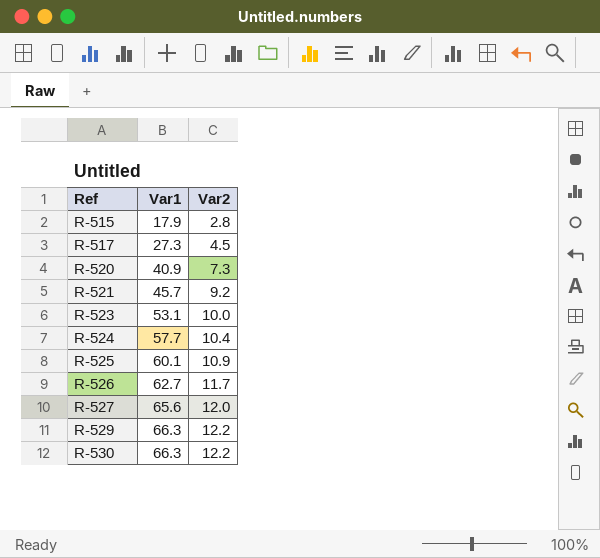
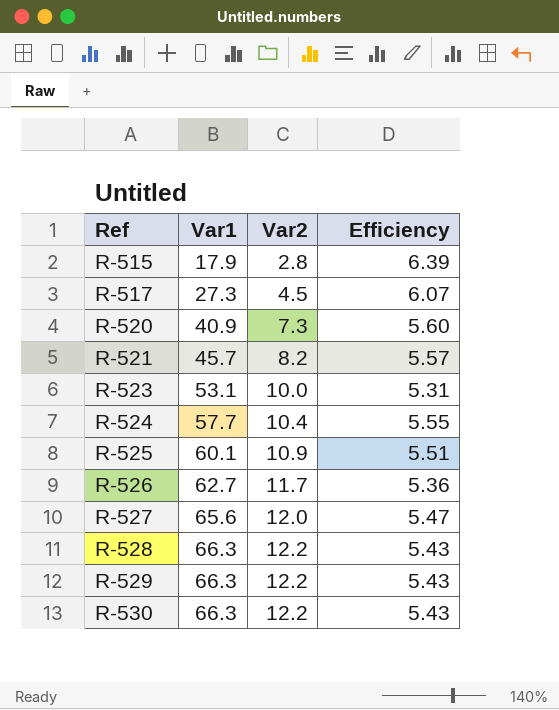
column Efficiency | formula: none -> [Var1] / [Var2]
R-521 | Var2: 9.2 -> 8.2
row R-528: none -> 66.3 | 12.2 | 5.43

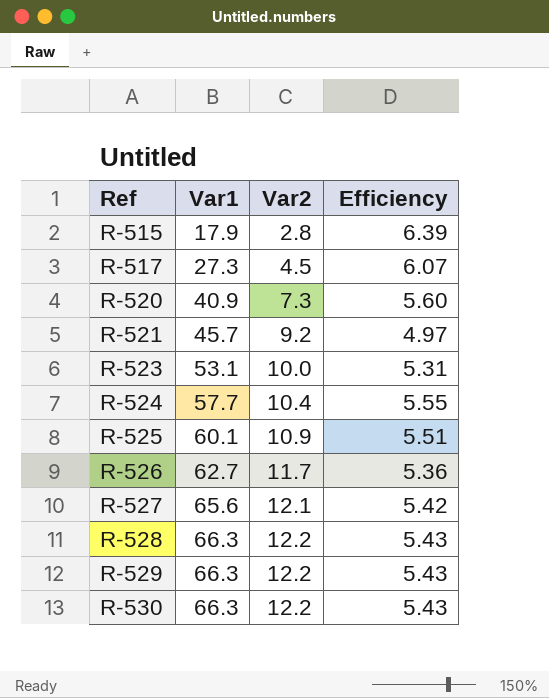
R-521 | Var2: 8.2 -> 9.2
R-521 | Efficiency: 5.57 -> 4.97
R-527 | Var2: 12.0 -> 12.1
R-527 | Efficiency: 5.47 -> 5.42

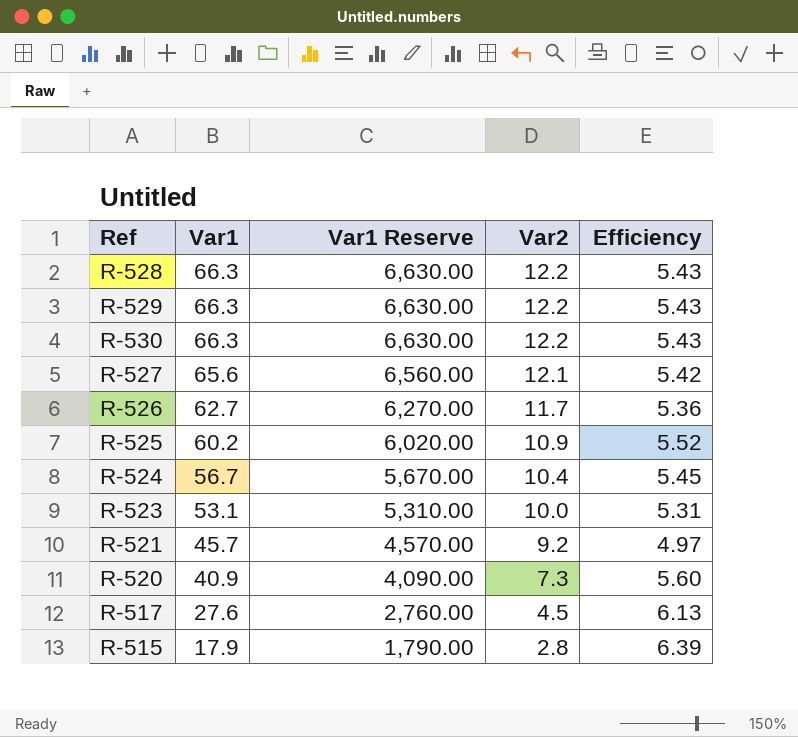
row order: Ref ascending -> Var1 descending
column Var1 Reserve | formula: none -> [Var1] * 100
R-525 | Var1: 60.1 -> 60.2
R-525 | Efficiency: 5.51 -> 5.52
R-524 | Var1: 57.7 -> 56.7
R-524 | Efficiency: 5.55 -> 5.45
R-517 | Var1: 27.3 -> 27.6
R-517 | Efficiency: 6.07 -> 6.13

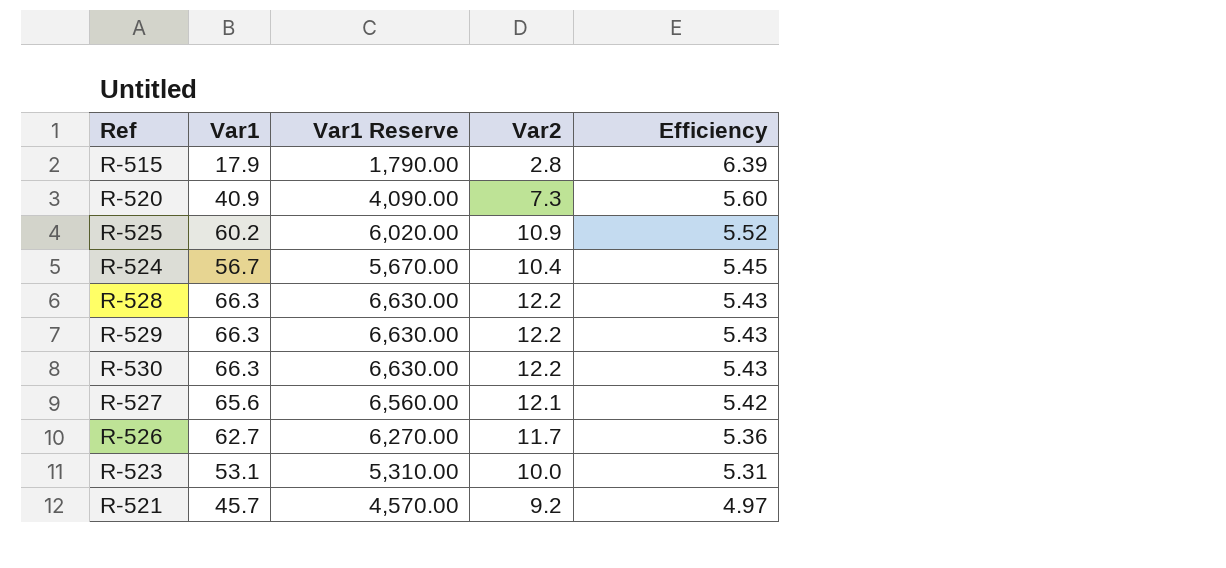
row order: Var1 descending -> Efficiency descending
row R-517: 27.6 | 2,760.00 | 4.5 | 6.13 -> none

